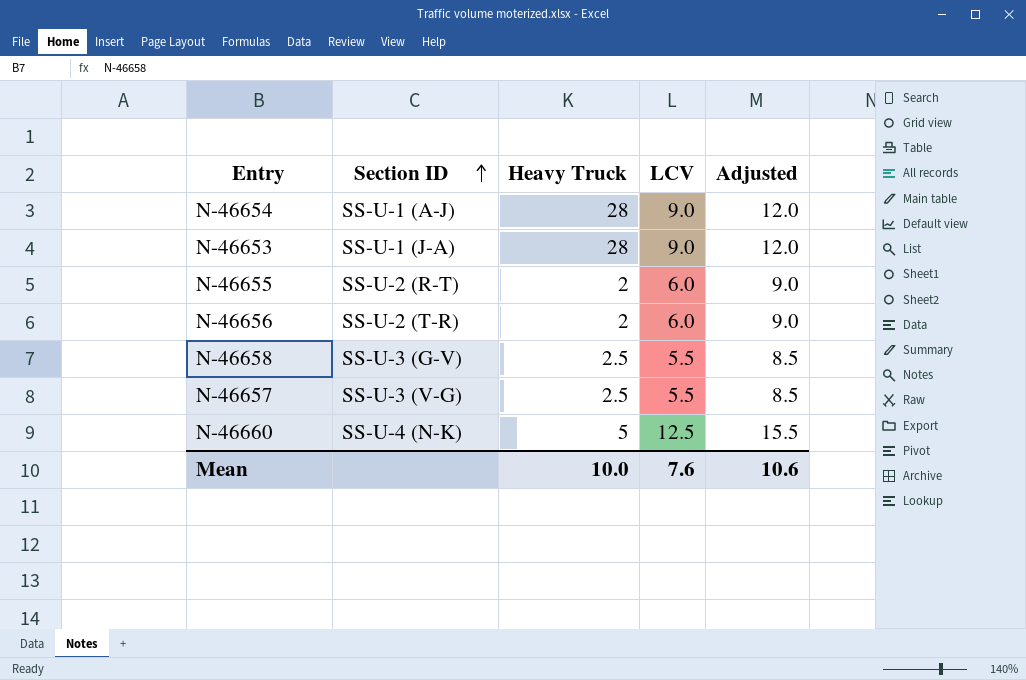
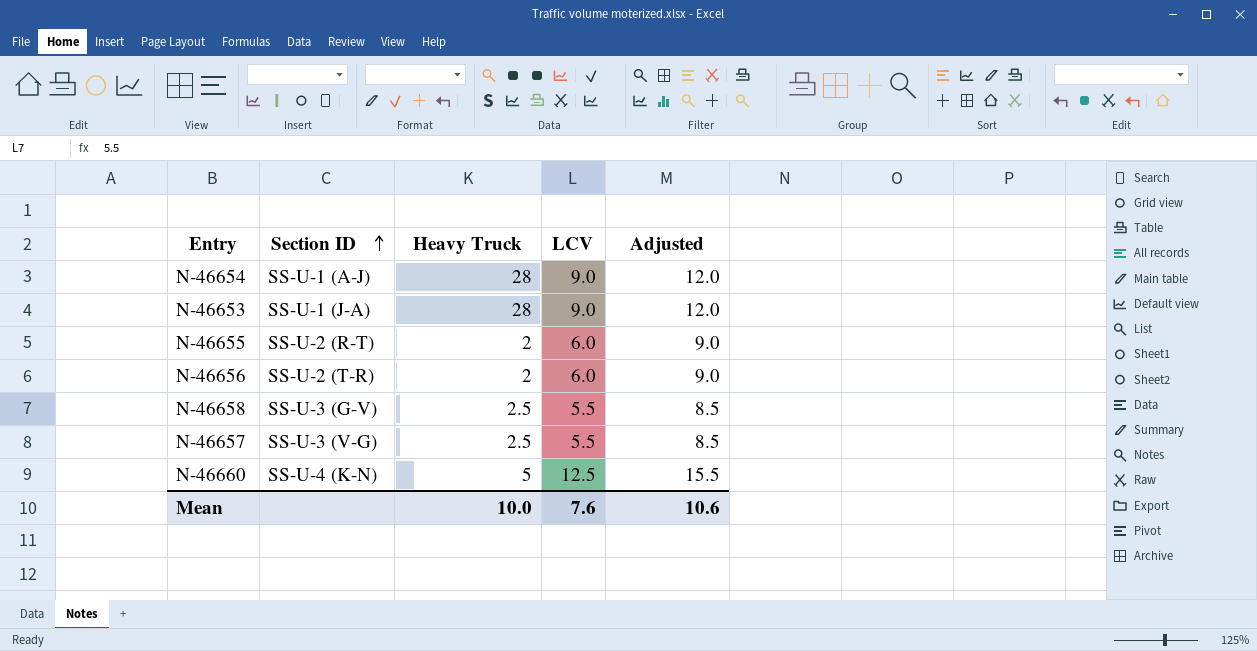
N-46660 | Section ID: SS-U-4 (N-K) -> SS-U-4 (K-N)

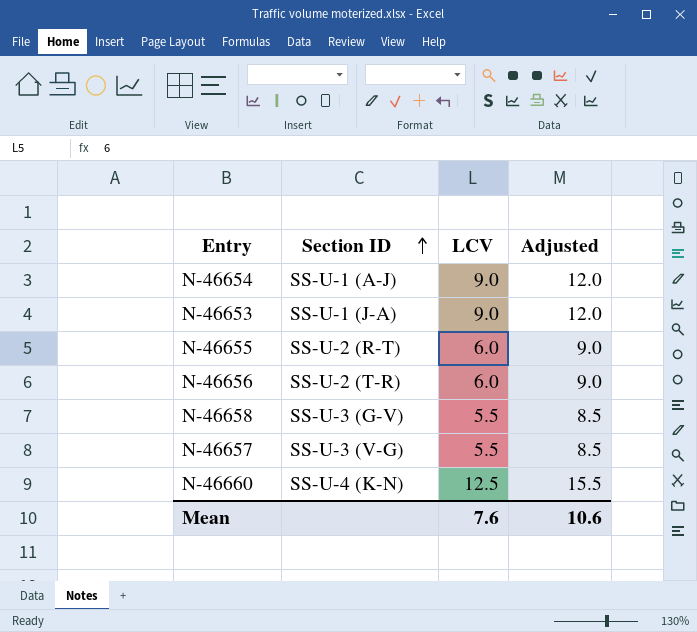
column Heavy Truck | position: 3 -> none

